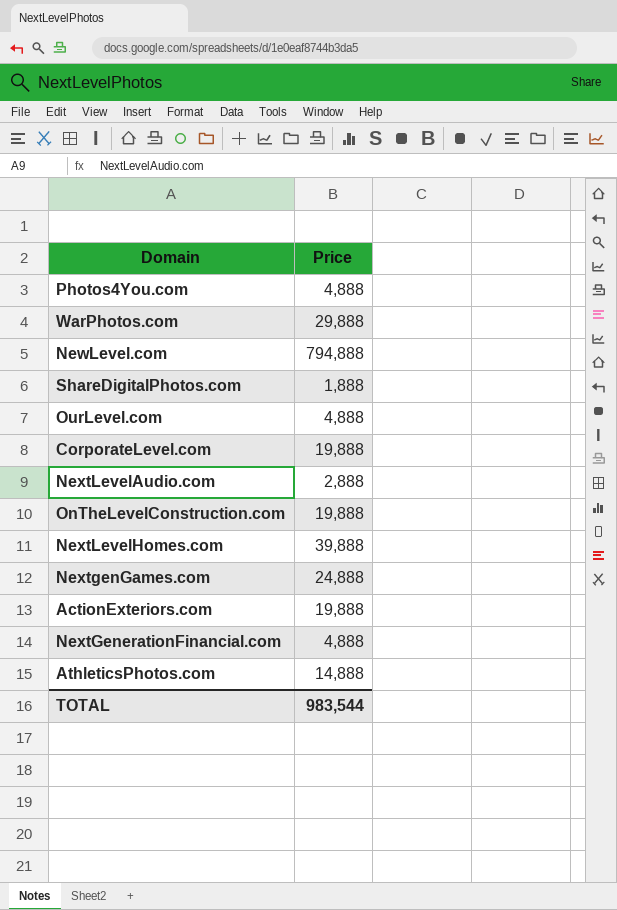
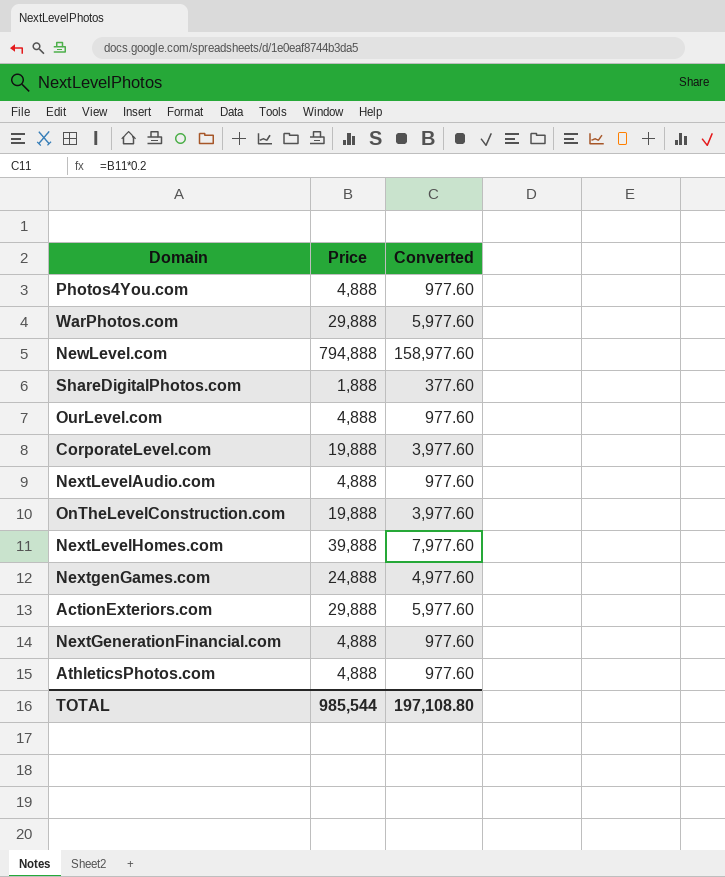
column Converted | formula: none -> [Price] * 0.2
NextLevelAudio.com | Price: 2,888 -> 4,888
ActionExteriors.com | Price: 19,888 -> 29,888
AthleticsPhotos.com | Price: 14,888 -> 4,888
TOTAL | Price: 983,544 -> 985,544

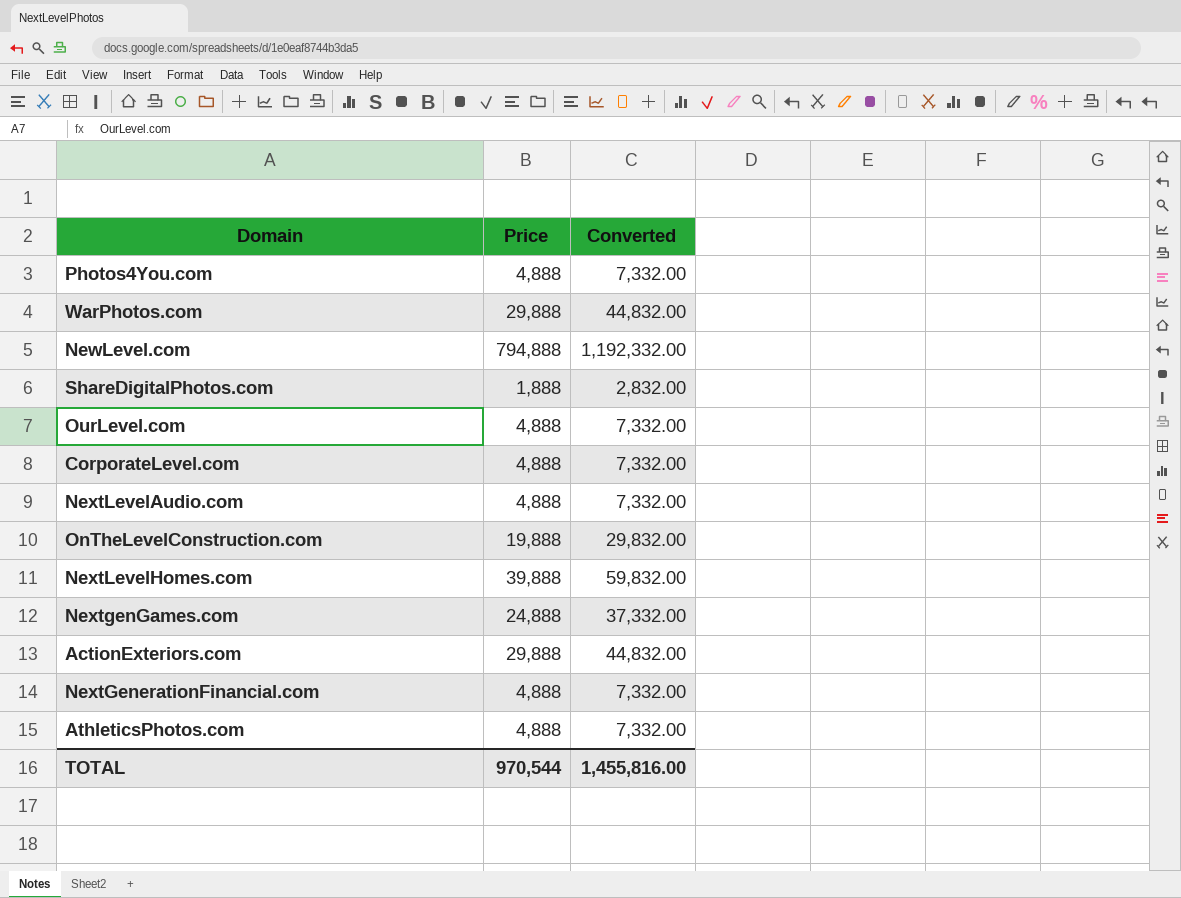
column Converted | formula: [Price] * 0.2 -> [Price] * 1.5
CorporateLevel.com | Price: 19,888 -> 4,888
TOTAL | Price: 985,544 -> 970,544
TOTAL | Converted: 197,108.80 -> 1,455,816.00

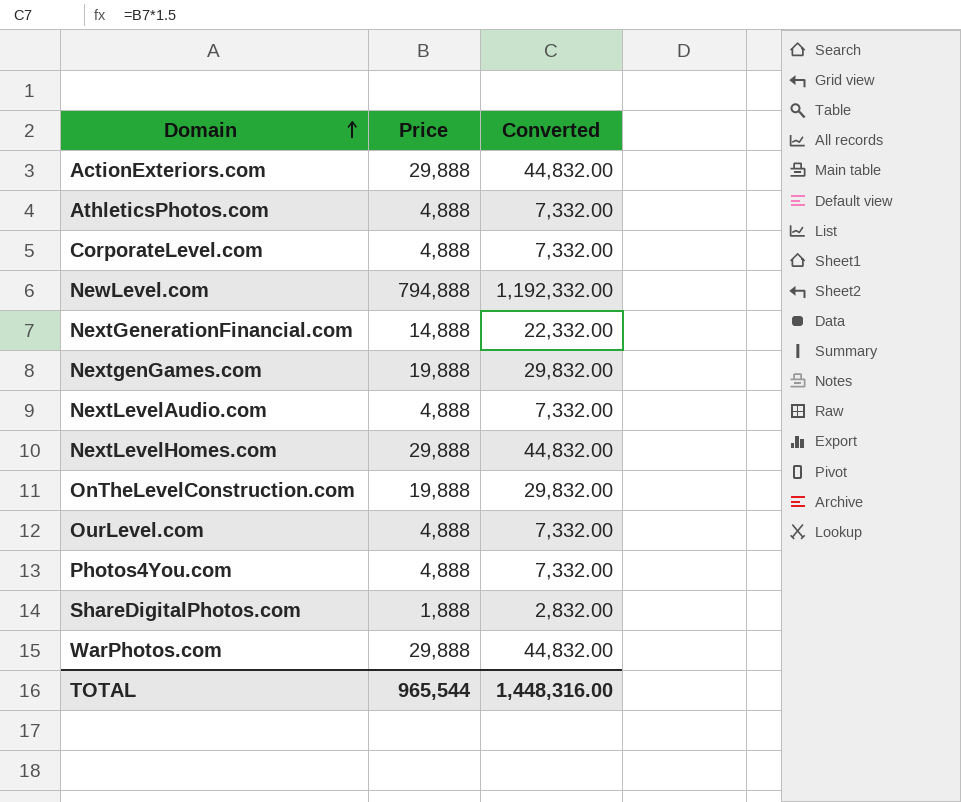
row order: none -> Domain ascending
NextGenerationFinancial.com | Price: 4,888 -> 14,888
NextGenerationFinancial.com | Converted: 7,332.00 -> 22,332.00
NextgenGames.com | Price: 24,888 -> 19,888
NextgenGames.com | Converted: 37,332.00 -> 29,832.00
NextLevelHomes.com | Price: 39,888 -> 29,888
NextLevelHomes.com | Converted: 59,832.00 -> 44,832.00
TOTAL | Price: 970,544 -> 965,544
TOTAL | Converted: 1,455,816.00 -> 1,448,316.00

